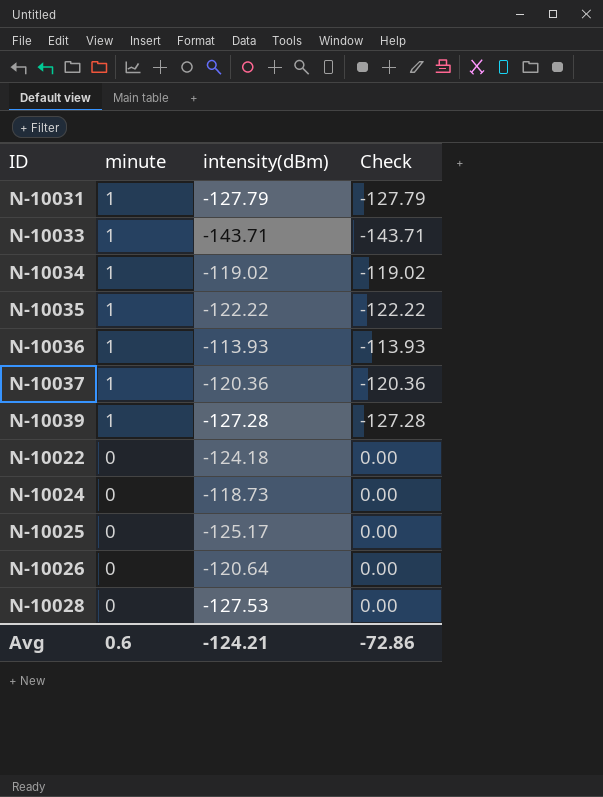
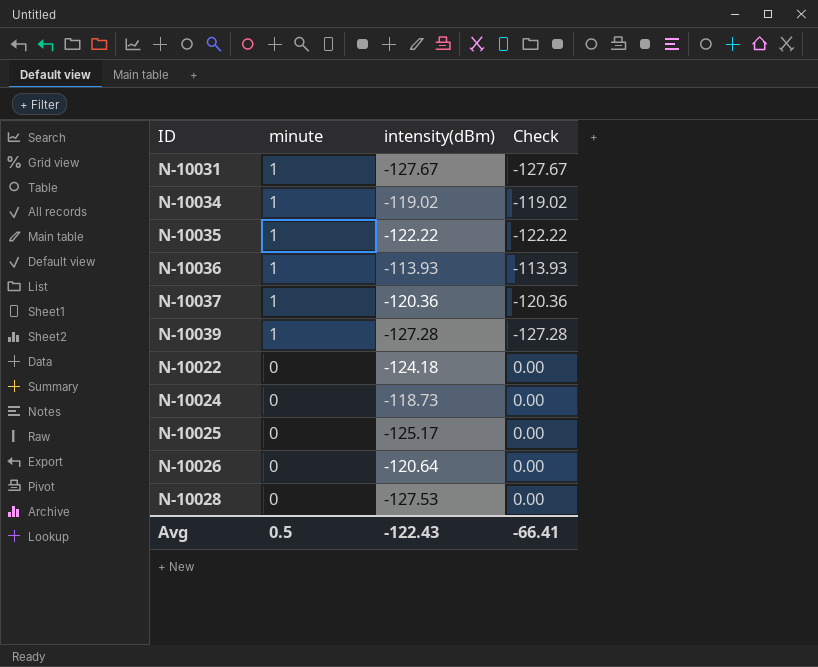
row N-10033: 1 | -143.71 | -143.71 -> none
N-10031 | intensity(dBm): -127.79 -> -127.67
N-10031 | Check: -127.79 -> -127.67
Avg | minute: 0.6 -> 0.5
Avg | intensity(dBm): -124.21 -> -122.43
Avg | Check: -72.86 -> -66.41

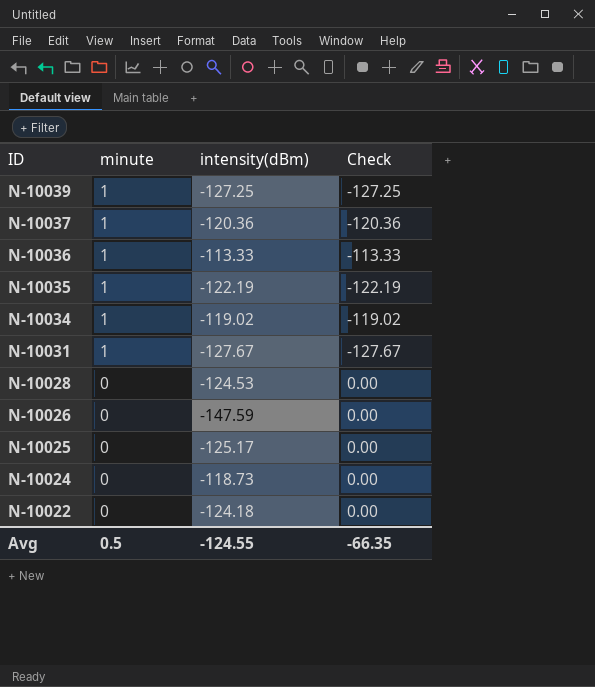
row order: minute descending -> ID descending
N-10039 | intensity(dBm): -127.28 -> -127.25
N-10039 | Check: -127.28 -> -127.25
N-10036 | intensity(dBm): -113.93 -> -113.33
N-10036 | Check: -113.93 -> -113.33
N-10035 | intensity(dBm): -122.22 -> -122.19
N-10035 | Check: -122.22 -> -122.19
N-10028 | intensity(dBm): -127.53 -> -124.53
N-10026 | intensity(dBm): -120.64 -> -147.59
Avg | intensity(dBm): -122.43 -> -124.55
Avg | Check: -66.41 -> -66.35

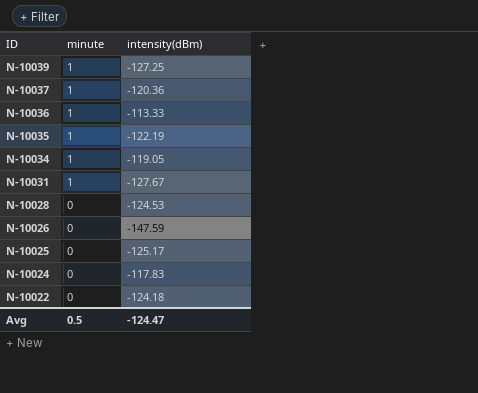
column Check | formula: [minute] * [intensity(dBm)] -> none
N-10034 | intensity(dBm): -119.02 -> -119.05
N-10024 | intensity(dBm): -118.73 -> -117.83
Avg | intensity(dBm): -124.55 -> -124.47

